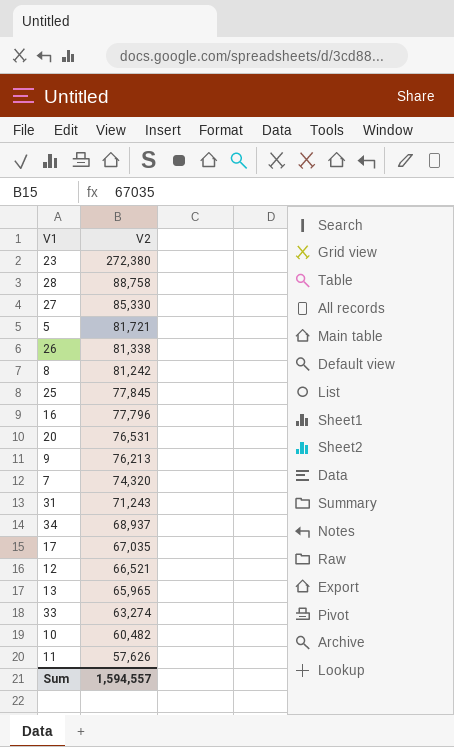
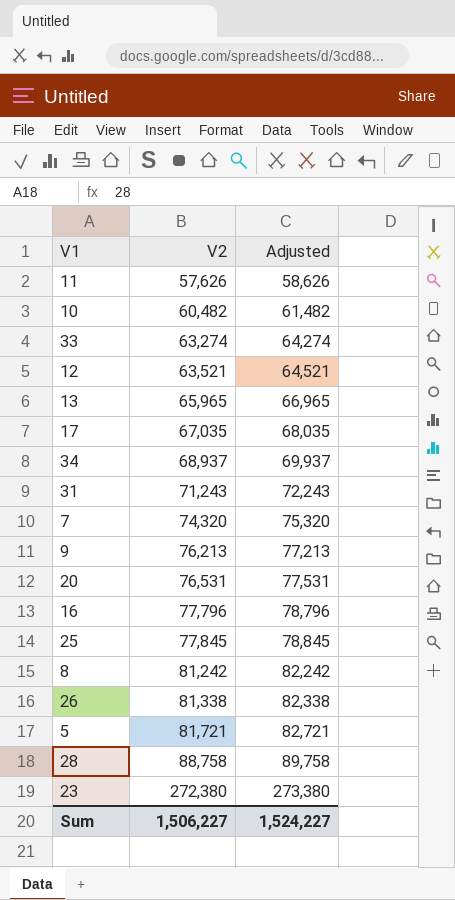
row order: V2 descending -> V2 ascending
column Adjusted | formula: none -> [V2] + 1000
row 27: 85,330 -> none
12 | V2: 66,521 -> 63,521
Sum | V2: 1,594,557 -> 1,506,227

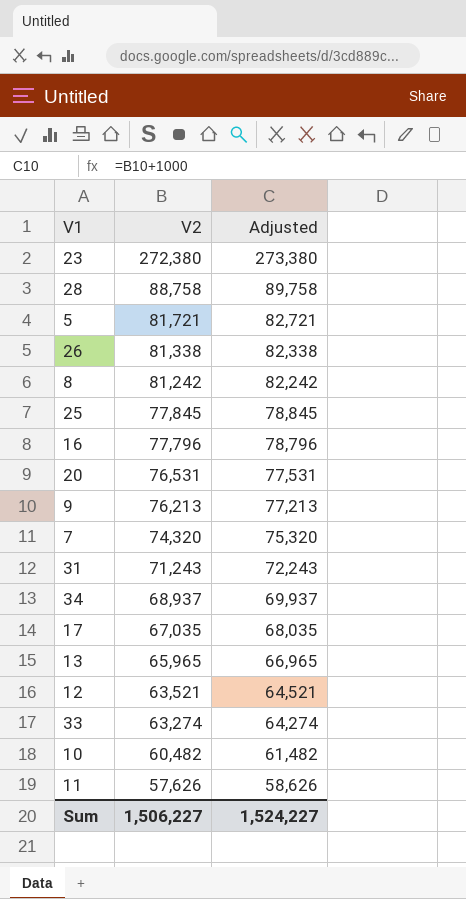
row order: V2 ascending -> V2 descending

